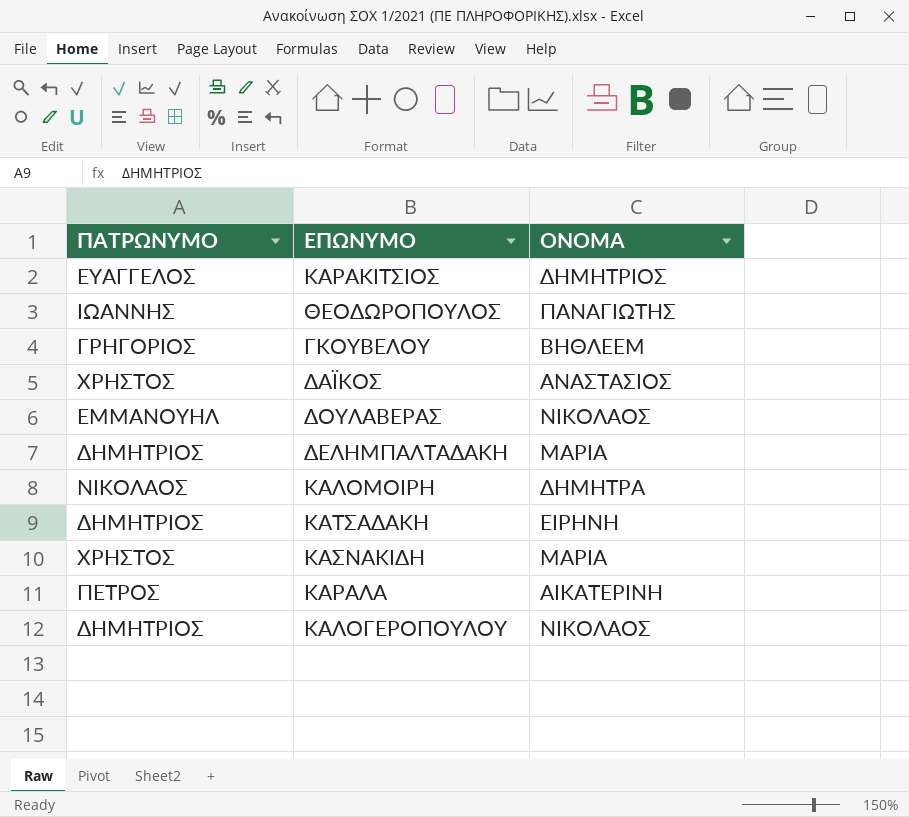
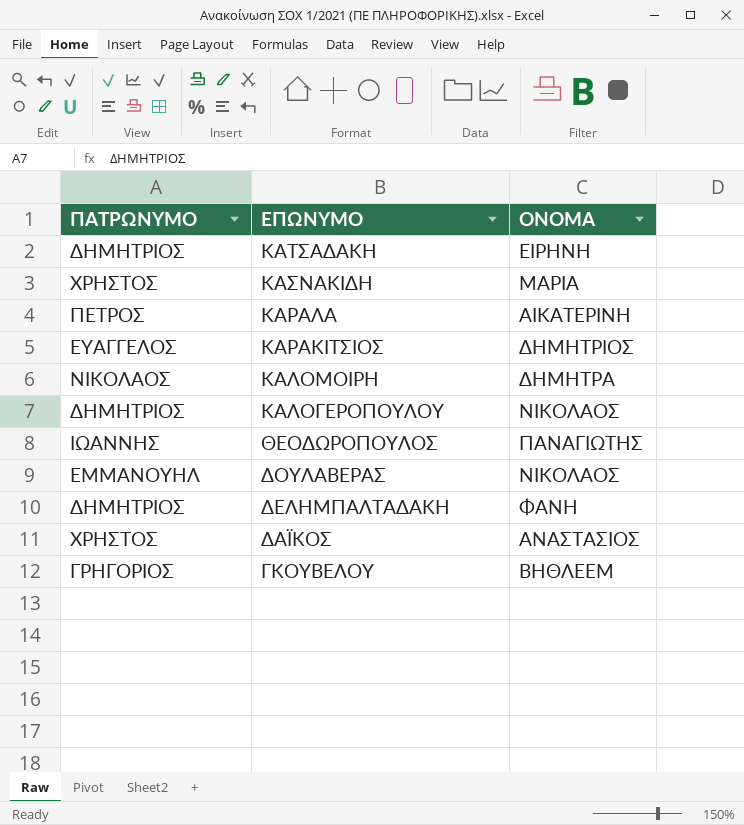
row order: none -> ΕΠΩΝΥΜΟ descending
ΔΕΛΗΜΠΑΛΤΑΔΑΚΗ | ΟΝΟΜΑ: ΜΑΡΙΑ -> ΦΑΝΗ

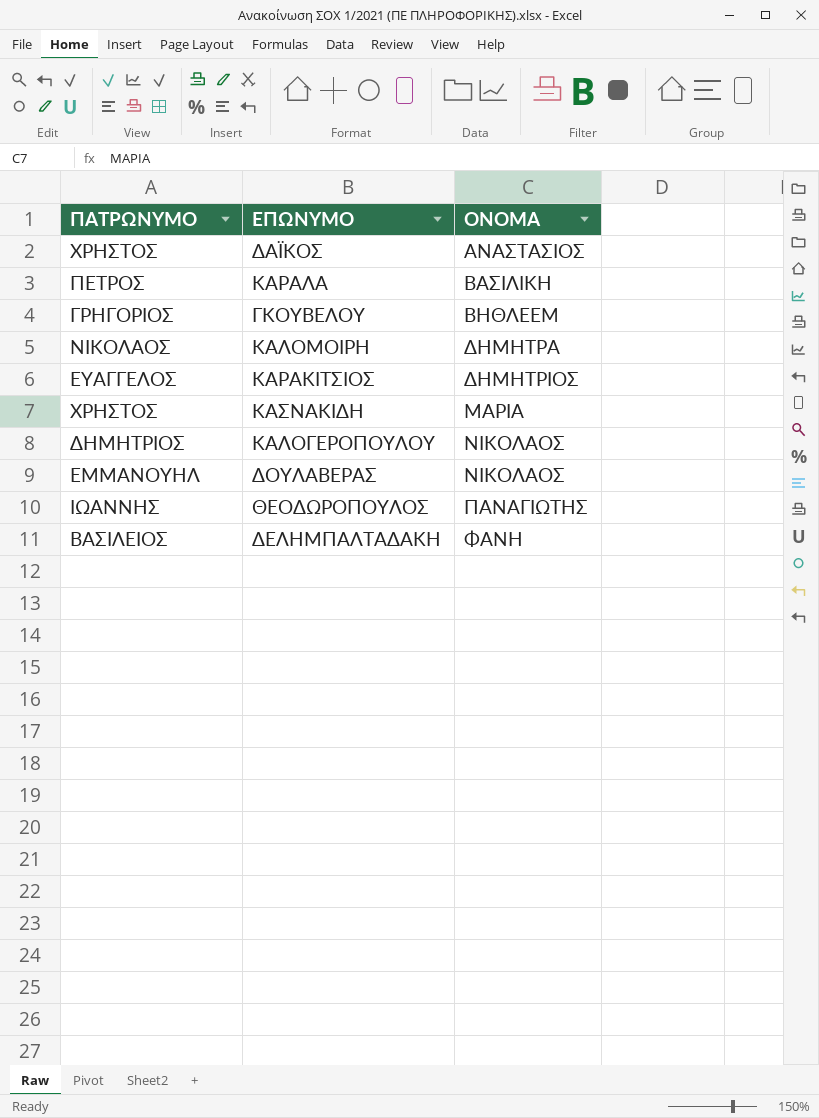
row order: ΕΠΩΝΥΜΟ descending -> ΟΝΟΜΑ ascending
row ΚΑΤΣΑΔΑΚΗ: ΔΗΜΗΤΡΙΟΣ | ΕΙΡΗΝΗ -> none
ΚΑΡΑΛΑ | ΟΝΟΜΑ: ΑΙΚΑΤΕΡΙΝΗ -> ΒΑΣΙΛΙΚΗ
ΔΕΛΗΜΠΑΛΤΑΔΑΚΗ | ΠΑΤΡΩΝΥΜΟ: ΔΗΜΗΤΡΙΟΣ -> ΒΑΣΙΛΕΙΟΣ

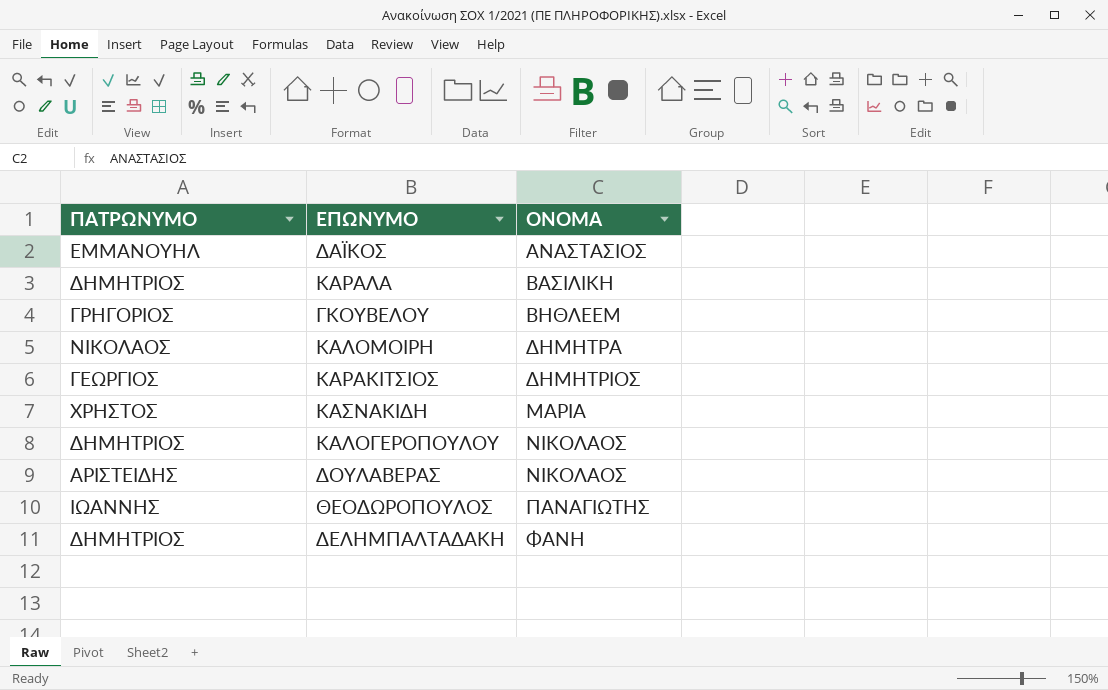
ΔΑΪΚΟΣ | ΠΑΤΡΩΝΥΜΟ: ΧΡΗΣΤΟΣ -> ΕΜΜΑΝΟΥΗΛ
ΚΑΡΑΛΑ | ΠΑΤΡΩΝΥΜΟ: ΠΕΤΡΟΣ -> ΔΗΜΗΤΡΙΟΣ
ΚΑΡΑΚΙΤΣΙΟΣ | ΠΑΤΡΩΝΥΜΟ: ΕΥΑΓΓΕΛΟΣ -> ΓΕΩΡΓΙΟΣ
ΔΟΥΛΑΒΕΡΑΣ | ΠΑΤΡΩΝΥΜΟ: ΕΜΜΑΝΟΥΗΛ -> ΑΡΙΣΤΕΙΔΗΣ
ΔΕΛΗΜΠΑΛΤΑΔΑΚΗ | ΠΑΤΡΩΝΥΜΟ: ΒΑΣΙΛΕΙΟΣ -> ΔΗΜΗΤΡΙΟΣ

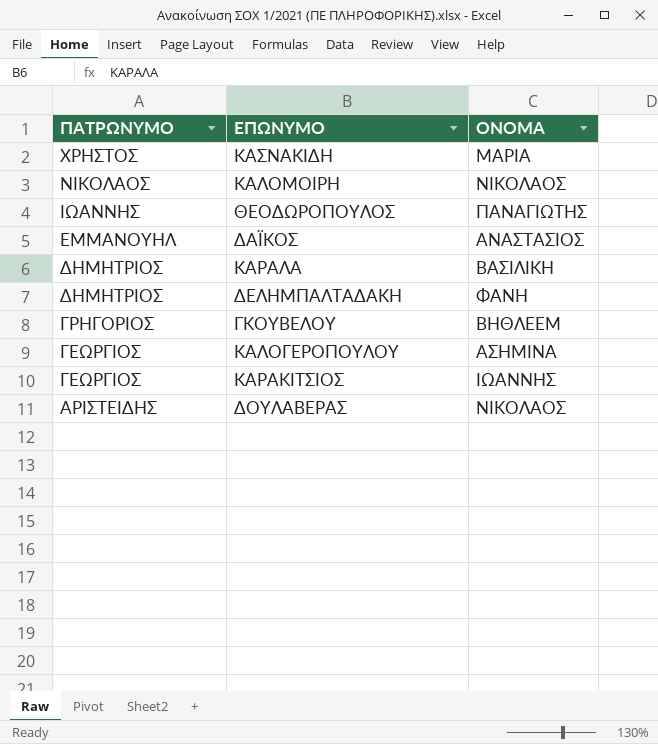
row order: ΟΝΟΜΑ ascending -> ΠΑΤΡΩΝΥΜΟ descending
ΚΑΛΟΜΟΙΡΗ | ΟΝΟΜΑ: ΔΗΜΗΤΡΑ -> ΝΙΚΟΛΑΟΣ
ΚΑΛΟΓΕΡΟΠΟΥΛΟΥ | ΠΑΤΡΩΝΥΜΟ: ΔΗΜΗΤΡΙΟΣ -> ΓΕΩΡΓΙΟΣ
ΚΑΛΟΓΕΡΟΠΟΥΛΟΥ | ΟΝΟΜΑ: ΝΙΚΟΛΑΟΣ -> ΑΣΗΜΙΝΑ
ΚΑΡΑΚΙΤΣΙΟΣ | ΟΝΟΜΑ: ΔΗΜΗΤΡΙΟΣ -> ΙΩΑΝΝΗΣ

